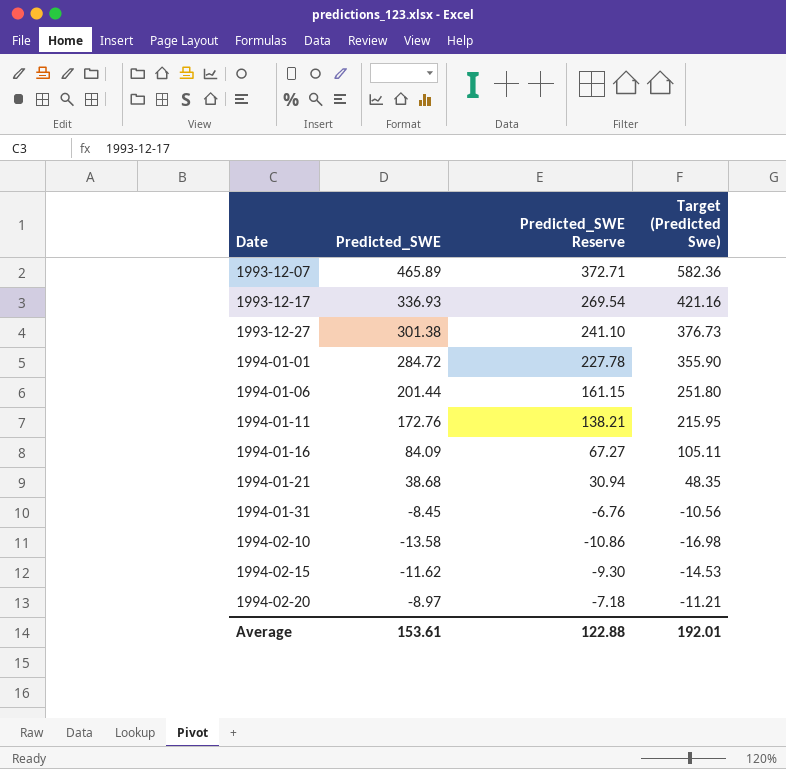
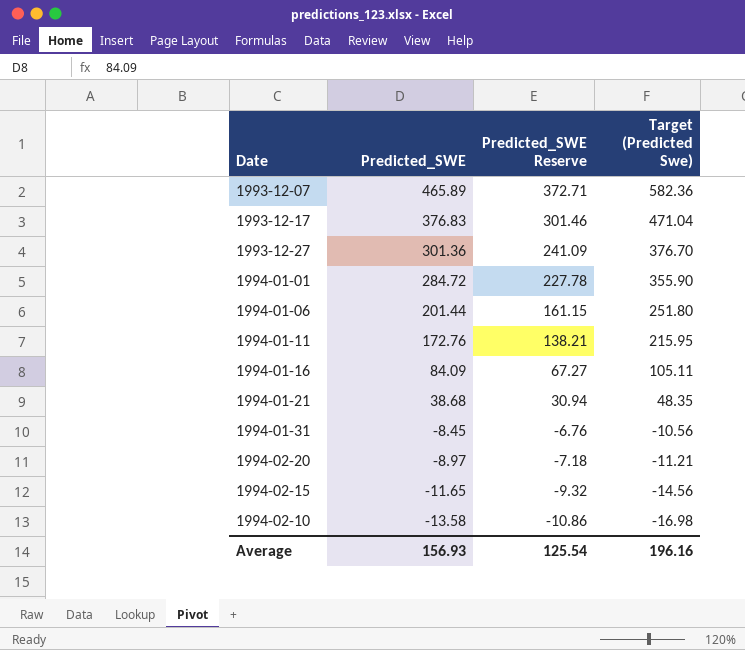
row order: Date ascending -> Predicted_SWE descending
1993-12-17 | Predicted_SWE: 336.93 -> 376.83
1993-12-17 | Predicted_SWE Reserve: 269.54 -> 301.46
1993-12-17 | Target (Predicted Swe): 421.16 -> 471.04
1993-12-27 | Predicted_SWE: 301.38 -> 301.36
1993-12-27 | Predicted_SWE Reserve: 241.10 -> 241.09
1993-12-27 | Target (Predicted Swe): 376.73 -> 376.70
1994-02-15 | Predicted_SWE: -11.62 -> -11.65
1994-02-15 | Predicted_SWE Reserve: -9.30 -> -9.32
1994-02-15 | Target (Predicted Swe): -14.53 -> -14.56
Average | Predicted_SWE: 153.61 -> 156.93
Average | Predicted_SWE Reserve: 122.88 -> 125.54
Average | Target (Predicted Swe): 192.01 -> 196.16

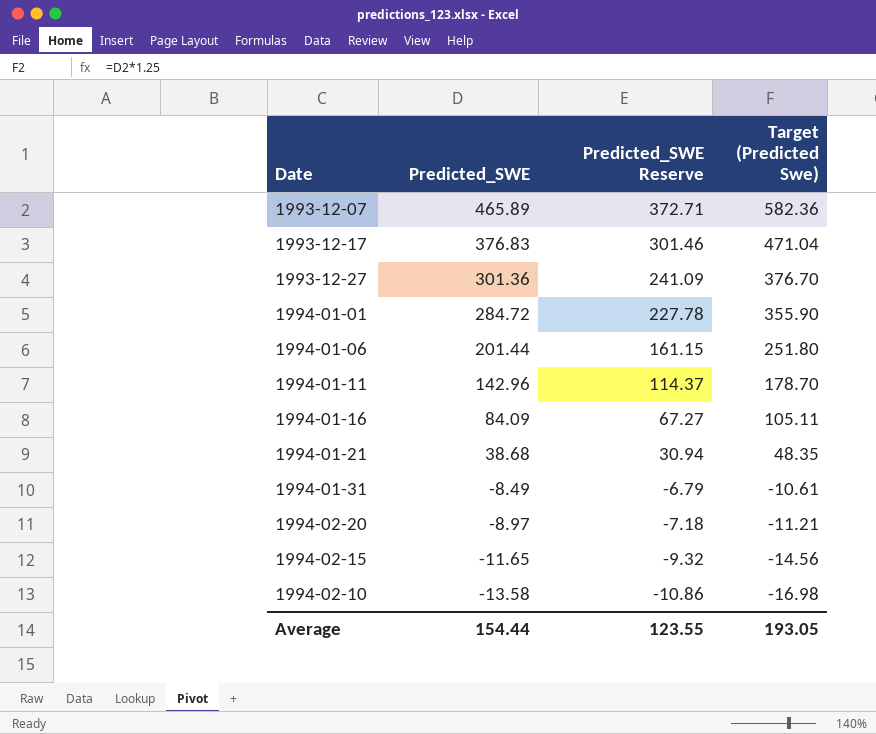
1994-01-11 | Predicted_SWE: 172.76 -> 142.96
1994-01-11 | Predicted_SWE Reserve: 138.21 -> 114.37
1994-01-11 | Target (Predicted Swe): 215.95 -> 178.70
1994-01-31 | Predicted_SWE: -8.45 -> -8.49
1994-01-31 | Predicted_SWE Reserve: -6.76 -> -6.79
1994-01-31 | Target (Predicted Swe): -10.56 -> -10.61
Average | Predicted_SWE: 156.93 -> 154.44
Average | Predicted_SWE Reserve: 125.54 -> 123.55
Average | Target (Predicted Swe): 196.16 -> 193.05

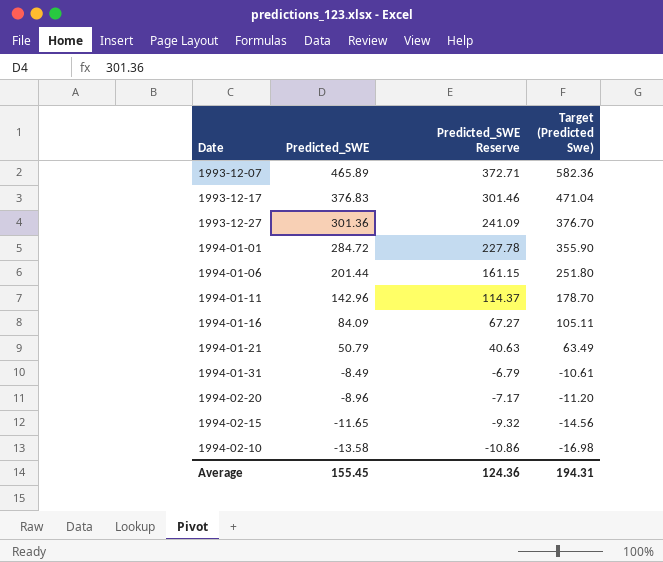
1994-01-21 | Predicted_SWE: 38.68 -> 50.79
1994-01-21 | Predicted_SWE Reserve: 30.94 -> 40.63
1994-01-21 | Target (Predicted Swe): 48.35 -> 63.49
1994-02-20 | Predicted_SWE: -8.97 -> -8.96
1994-02-20 | Predicted_SWE Reserve: -7.18 -> -7.17
1994-02-20 | Target (Predicted Swe): -11.21 -> -11.20
Average | Predicted_SWE: 154.44 -> 155.45
Average | Predicted_SWE Reserve: 123.55 -> 124.36
Average | Target (Predicted Swe): 193.05 -> 194.31

